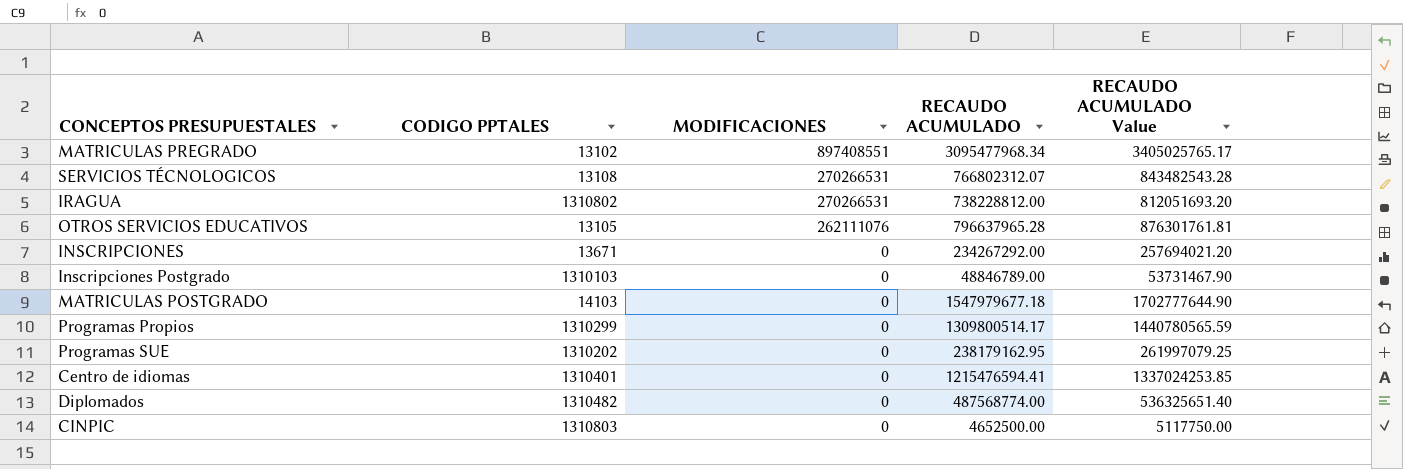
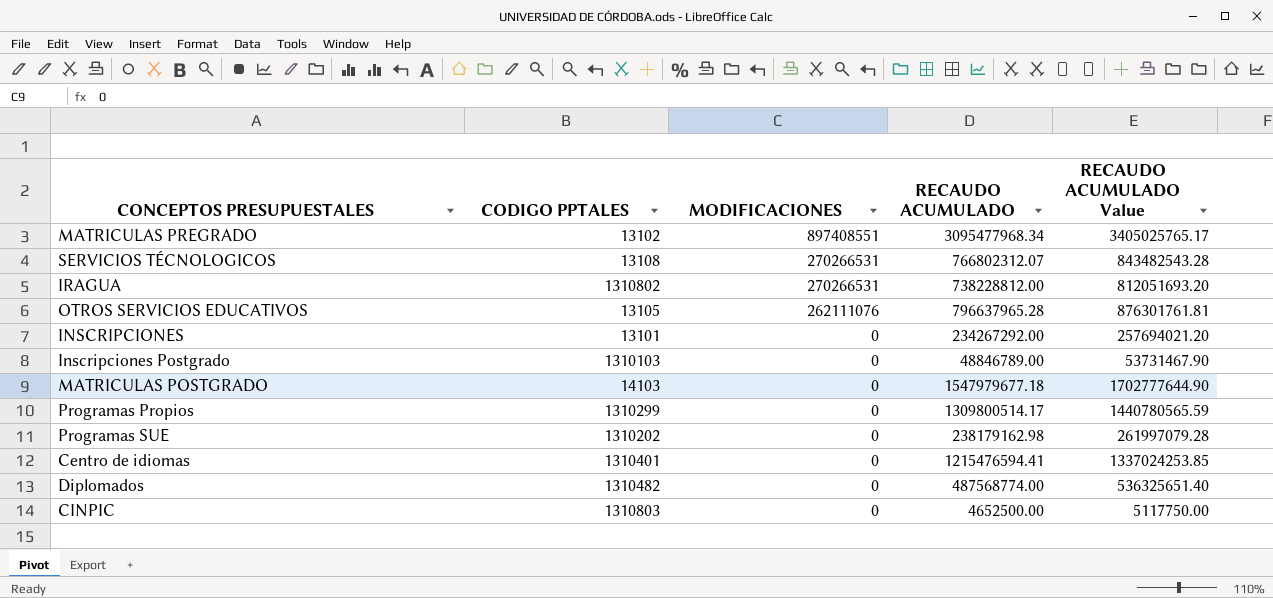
INSCRIPCIONES | CODIGO PPTALES: 13671 -> 13101
Programas SUE | RECAUDO ACUMULADO: 238179162.95 -> 238179162.98
Programas SUE | RECAUDO ACUMULADO Value: 261997079.25 -> 261997079.28

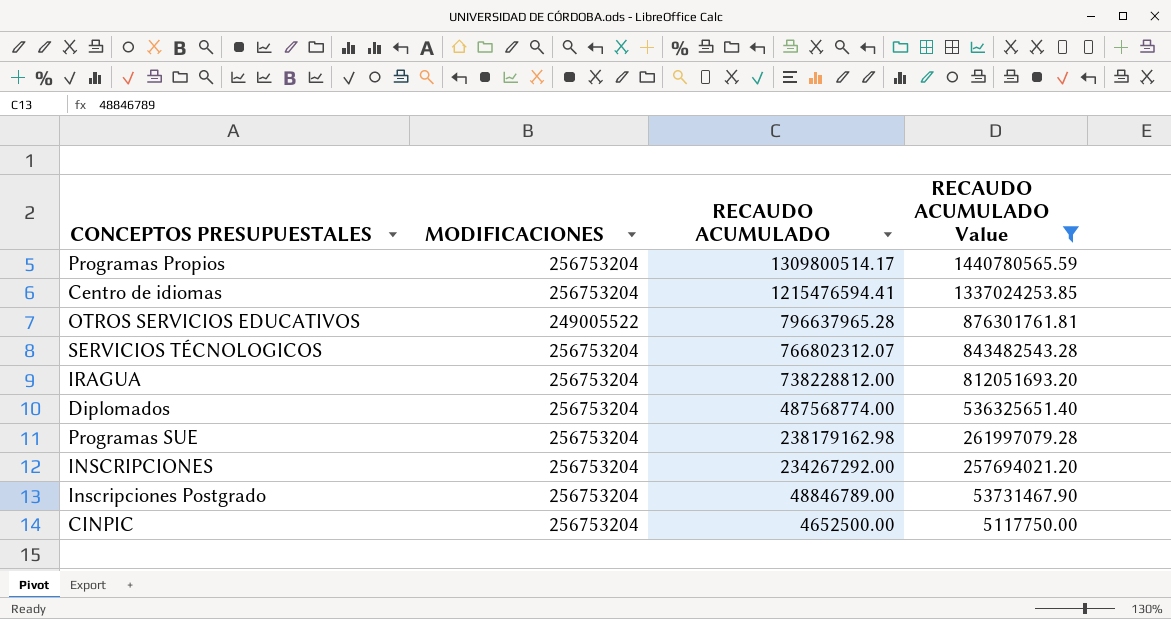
filter: none -> RECAUDO ACUMULADO Value <= 1440780565.59
row order: MODIFICACIONES descending -> RECAUDO ACUMULADO descending
column CODIGO PPTALES | position: 2 -> none
Programas Propios | MODIFICACIONES: 0 -> 256753204
Centro de idiomas | MODIFICACIONES: 0 -> 256753204
OTROS SERVICIOS EDUCATIVOS | MODIFICACIONES: 262111076 -> 249005522
SERVICIOS TÉCNOLOGICOS | MODIFICACIONES: 270266531 -> 256753204
IRAGUA | MODIFICACIONES: 270266531 -> 256753204
Diplomados | MODIFICACIONES: 0 -> 256753204
Programas SUE | MODIFICACIONES: 0 -> 256753204
INSCRIPCIONES | MODIFICACIONES: 0 -> 256753204
Inscripciones Postgrado | MODIFICACIONES: 0 -> 256753204
CINPIC | MODIFICACIONES: 0 -> 256753204

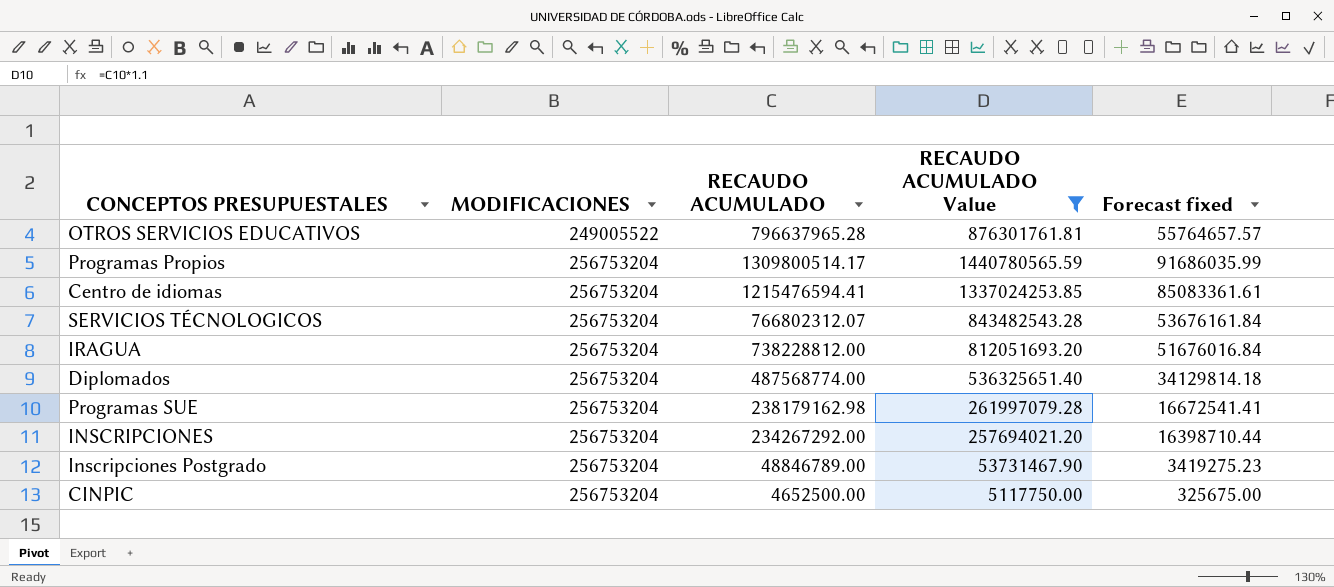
row order: RECAUDO ACUMULADO descending -> MODIFICACIONES ascending
column Forecast fixed | formula: none -> [RECAUDO ACUMULADO] * 0.07

